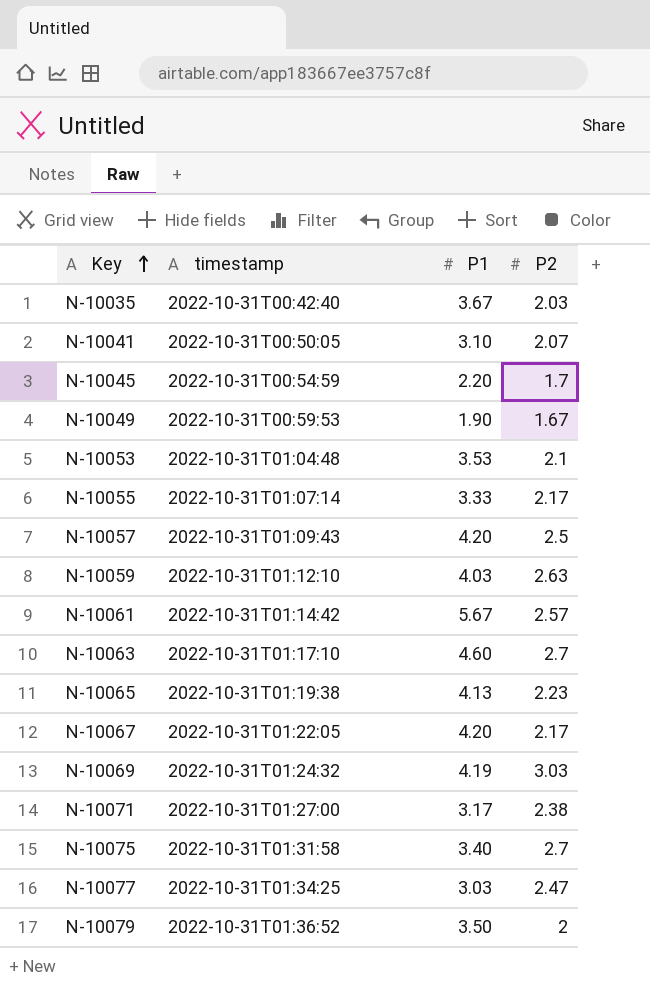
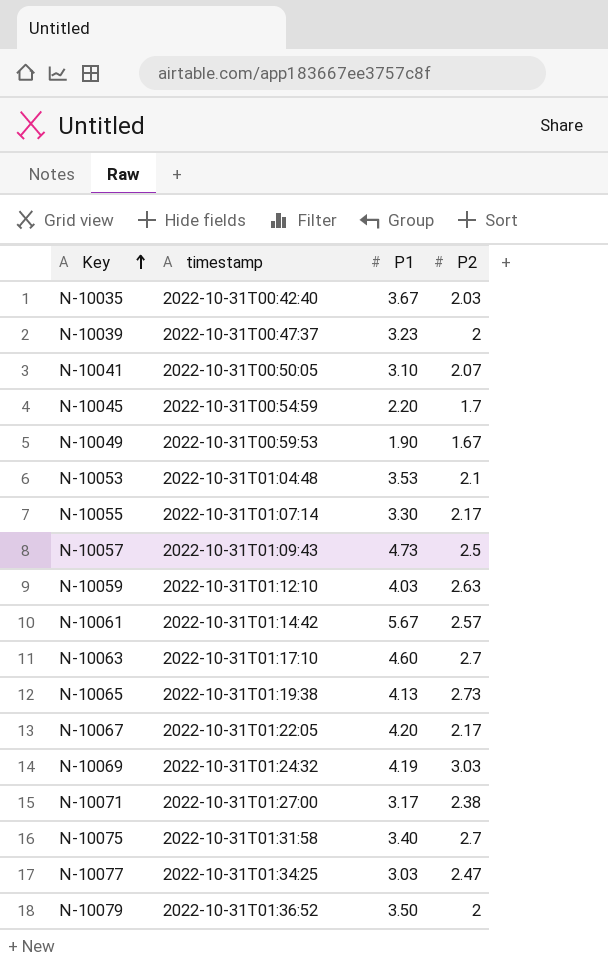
row N-10039: none -> 2022-10-31T00:47:37 | 3.23 | 2
N-10055 | P1: 3.33 -> 3.30
N-10057 | P1: 4.20 -> 4.73
N-10065 | P2: 2.23 -> 2.73

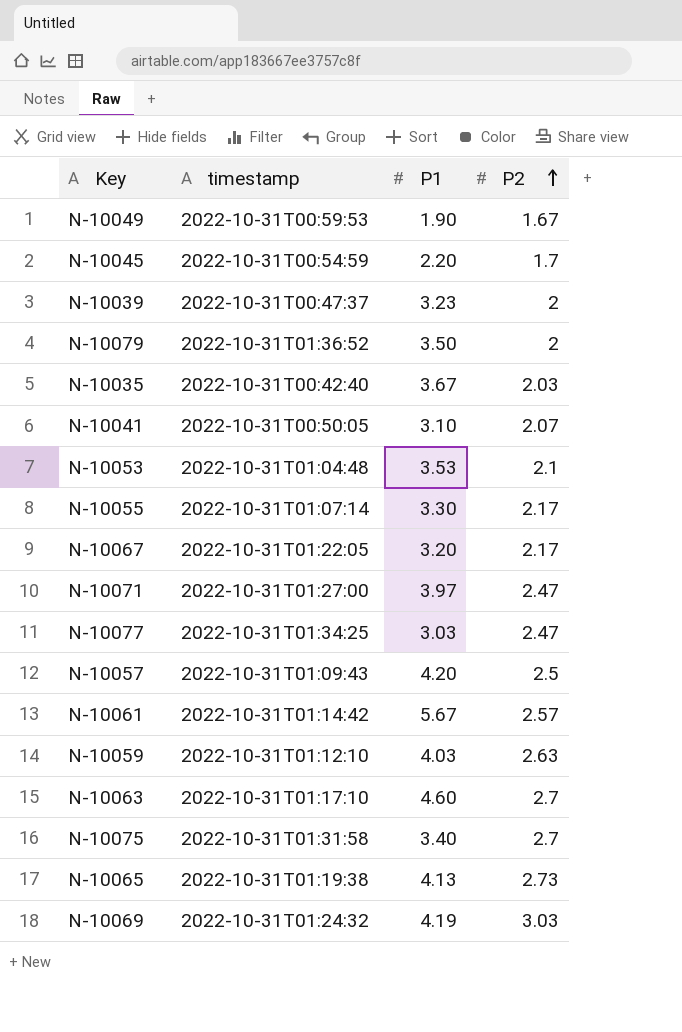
row order: Key ascending -> P2 ascending
N-10067 | P1: 4.20 -> 3.20
N-10071 | P1: 3.17 -> 3.97
N-10071 | P2: 2.38 -> 2.47
N-10057 | P1: 4.73 -> 4.20

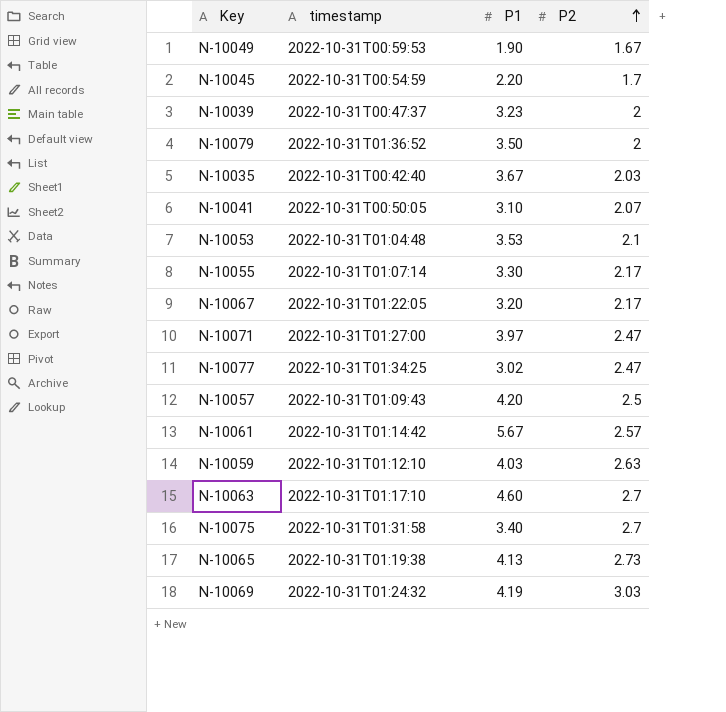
N-10077 | P1: 3.03 -> 3.02

